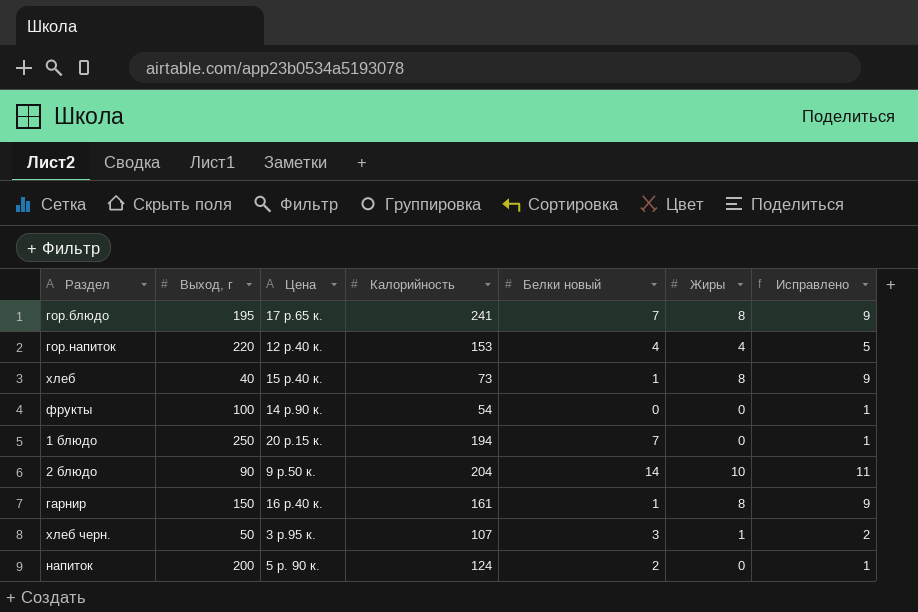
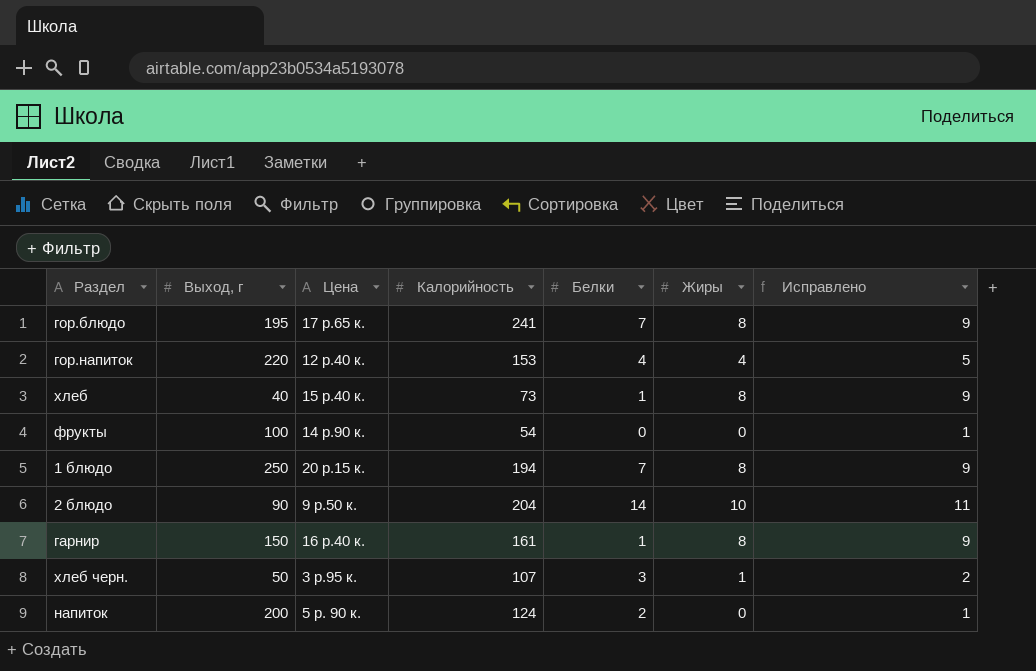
column name: Белки новый -> Белки
1 блюдо | Жиры: 0 -> 8
1 блюдо | Исправлено: 1 -> 9

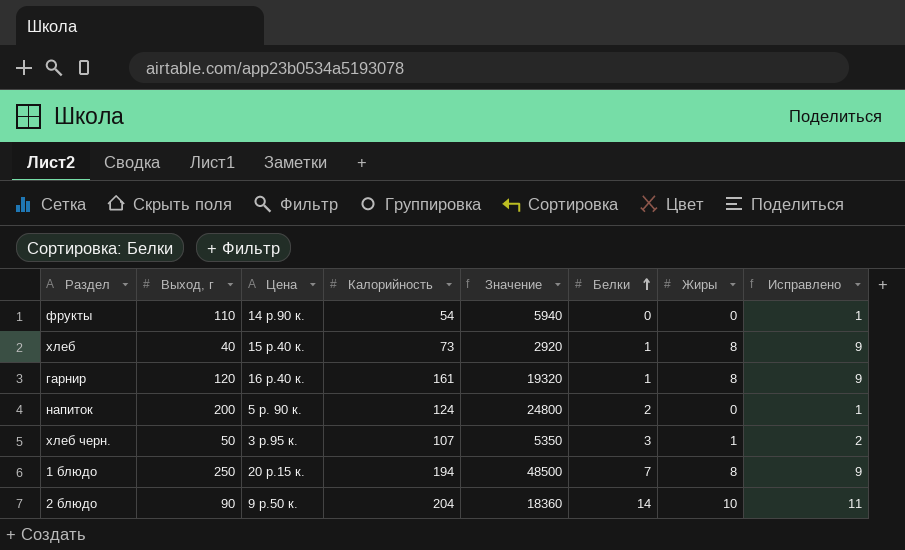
row order: none -> Белки ascending
column Значение | formula: none -> [Выход, г] * [Калорийность]
row гор.блюдо: 195 | 17 р.65 к. | 241 | 7 | 8 | 9 -> none
row гор.напиток: 220 | 12 р.40 к. | 153 | 4 | 4 | 5 -> none
фрукты | Выход, г: 100 -> 110
гарнир | Выход, г: 150 -> 120

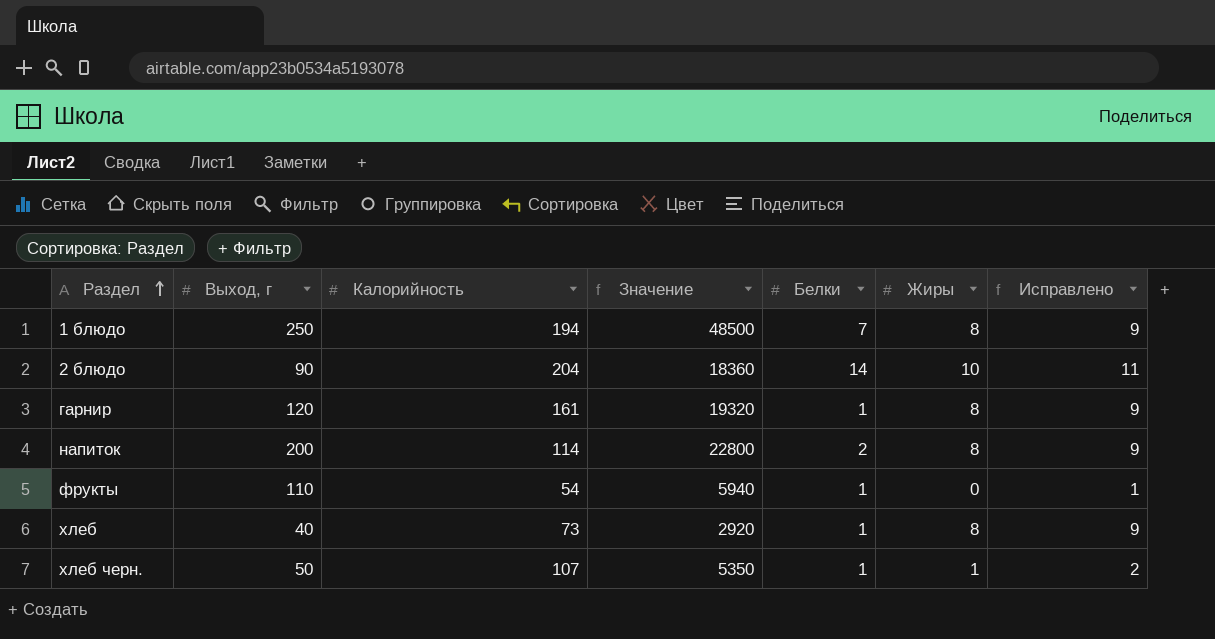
row order: Белки ascending -> Раздел ascending
column Цена | position: 3 -> none
напиток | Калорийность: 124 -> 114
напиток | Значение: 24800 -> 22800
напиток | Жиры: 0 -> 8
напиток | Исправлено: 1 -> 9
фрукты | Белки: 0 -> 1
хлеб черн. | Белки: 3 -> 1

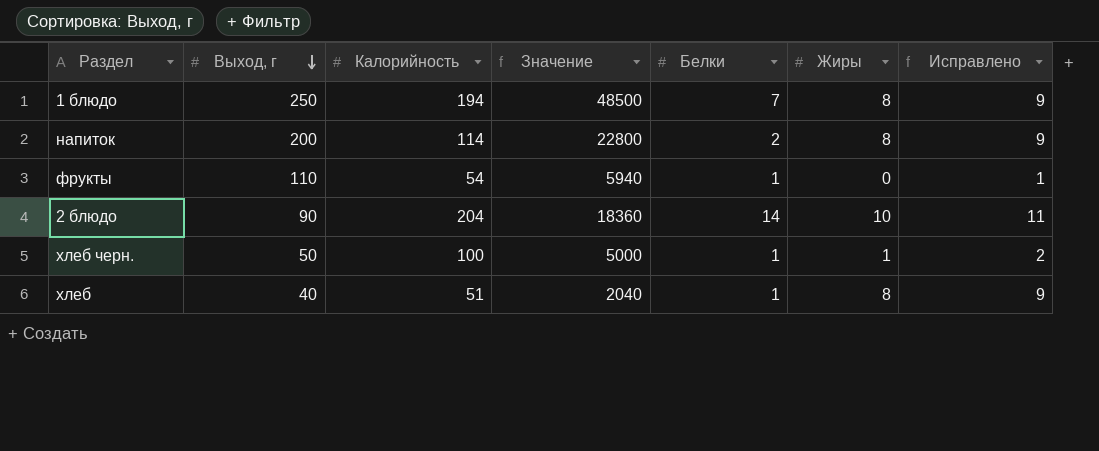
row order: Раздел ascending -> Выход, г descending
row гарнир: 120 | 161 | 19320 | 1 | 8 | 9 -> none
хлеб черн. | Калорийность: 107 -> 100
хлеб черн. | Значение: 5350 -> 5000
хлеб | Калорийность: 73 -> 51
хлеб | Значение: 2920 -> 2040

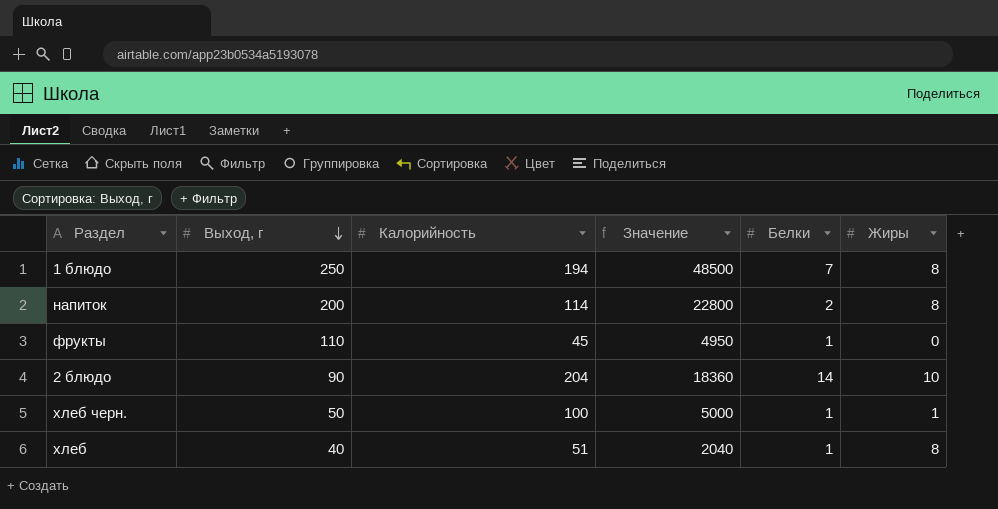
column Исправлено | formula: [Жиры] + 1 -> none
фрукты | Калорийность: 54 -> 45
фрукты | Значение: 5940 -> 4950

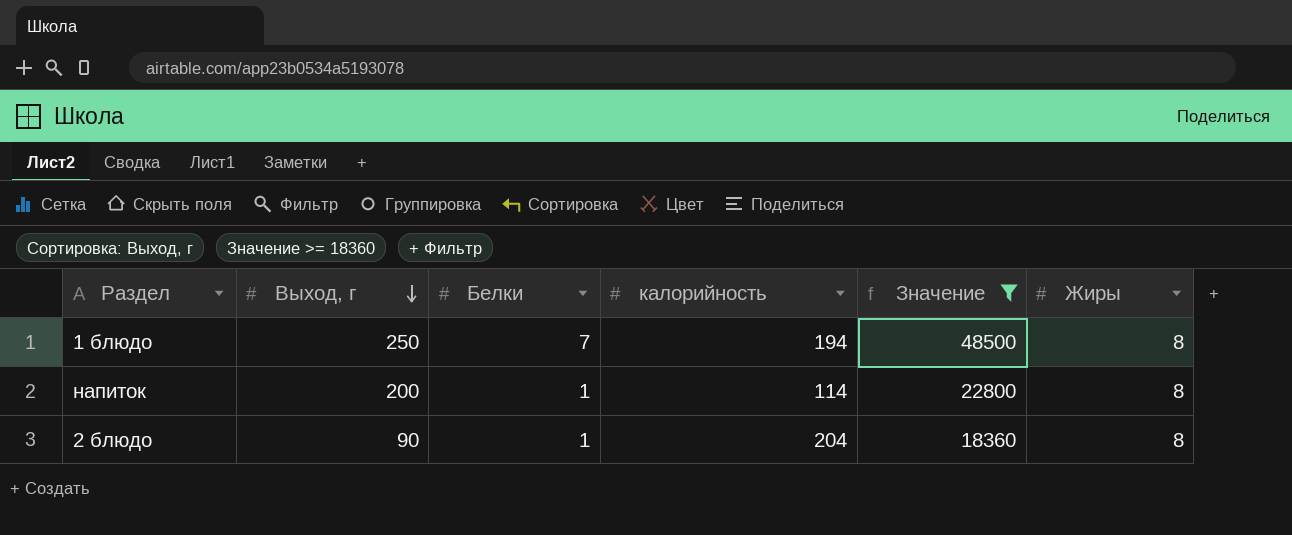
filter: none -> Значение >= 18360
column Белки | position: 5 -> 3
column name: Калорийность -> калорийность
напиток | Белки: 2 -> 1
2 блюдо | Белки: 14 -> 1
2 блюдо | Жиры: 10 -> 8

